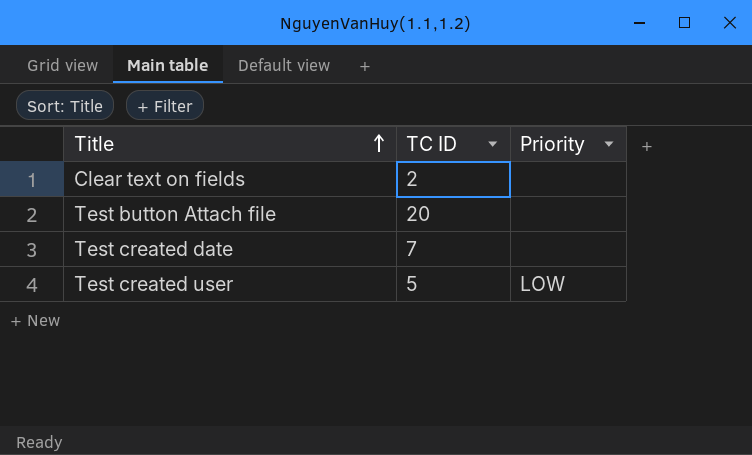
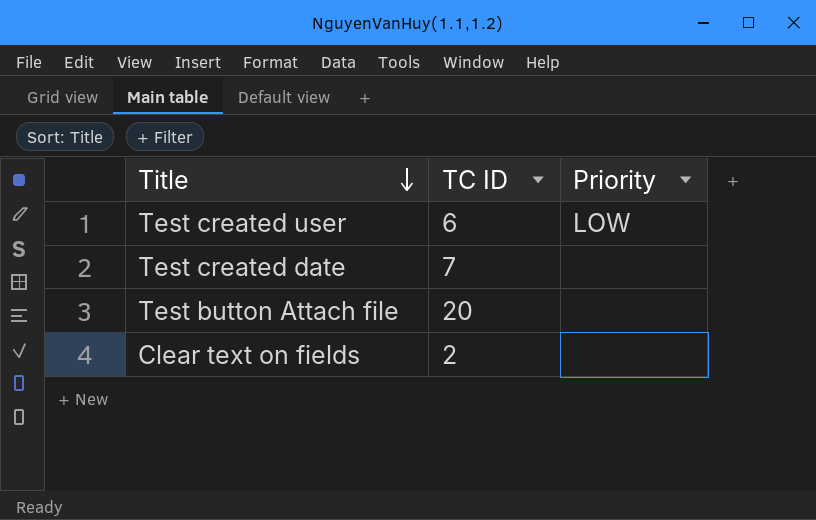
row order: Title ascending -> Title descending
Test created user | TC ID: 5 -> 6

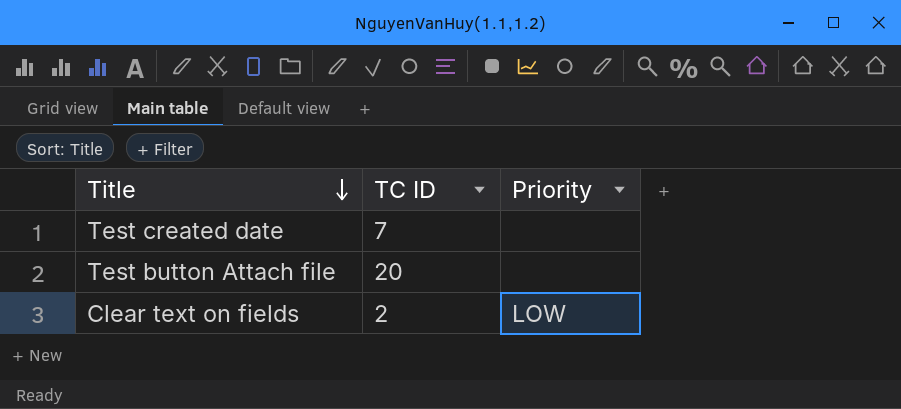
row Test created user: 6 | LOW -> none
Clear text on fields | Priority: none -> LOW

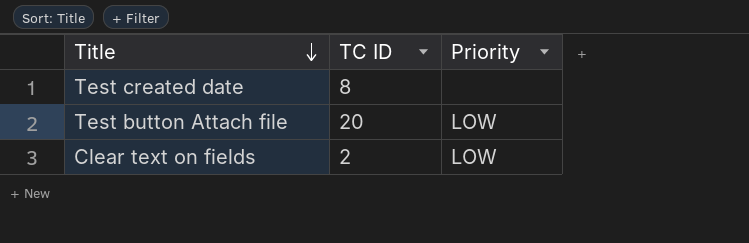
Test created date | TC ID: 7 -> 8
Test button Attach file | Priority: none -> LOW

